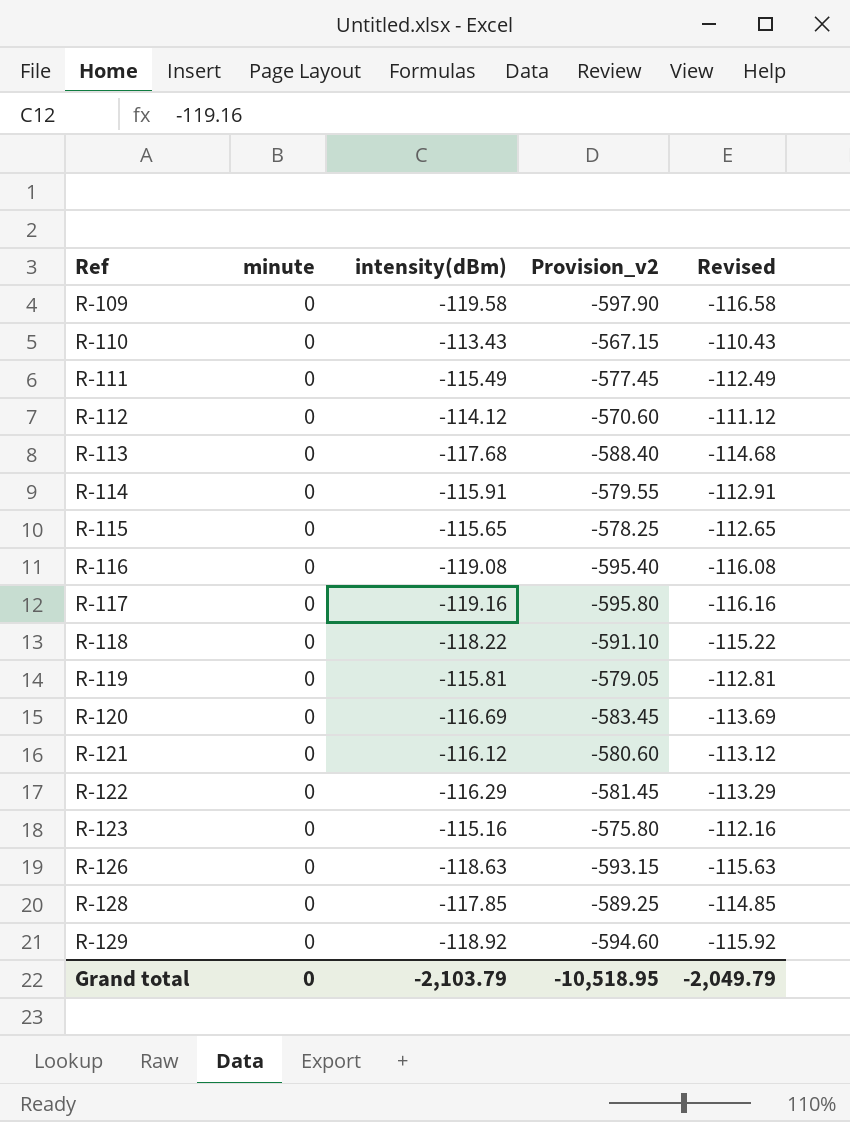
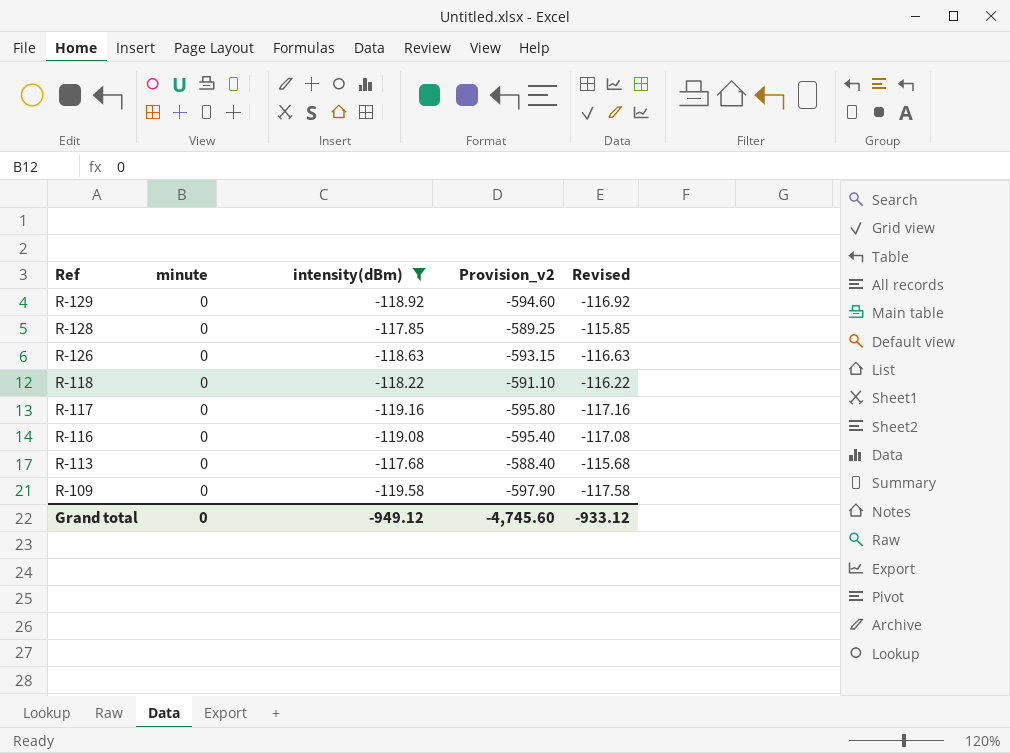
filter: none -> intensity(dBm) <= -117.68
row order: Ref ascending -> Ref descending
column Revised | formula: [intensity(dBm)] + 3 -> [intensity(dBm)] + 2
Grand total | intensity(dBm): -2,103.79 -> -949.12
Grand total | Provision_v2: -10,518.95 -> -4,745.60
Grand total | Revised: -2,049.79 -> -933.12

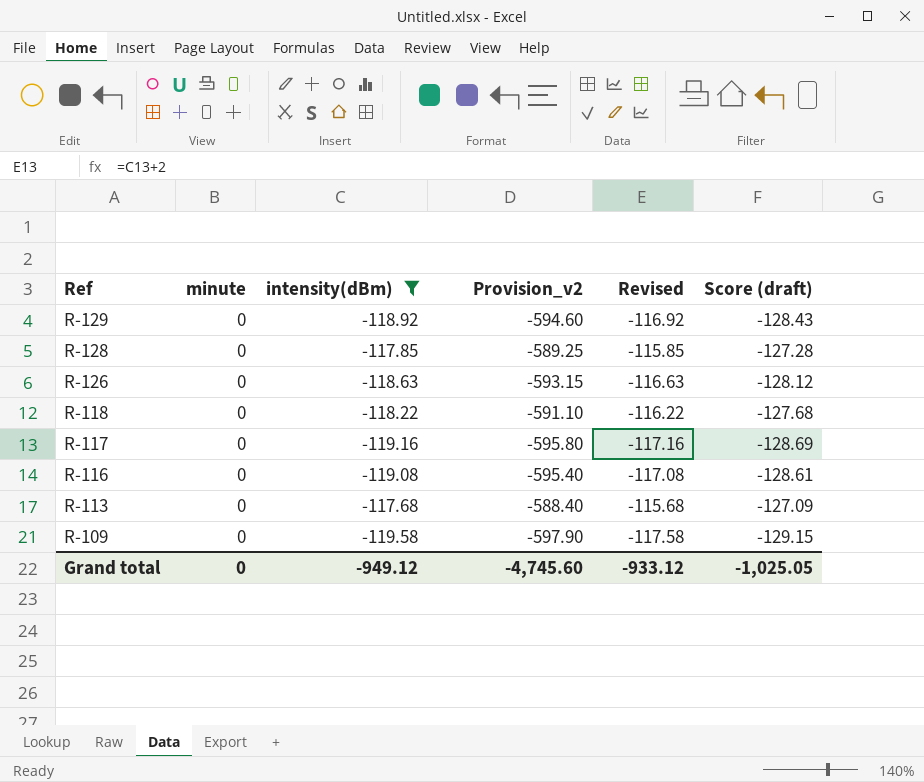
column Score (draft) | formula: none -> [intensity(dBm)] * 1.08

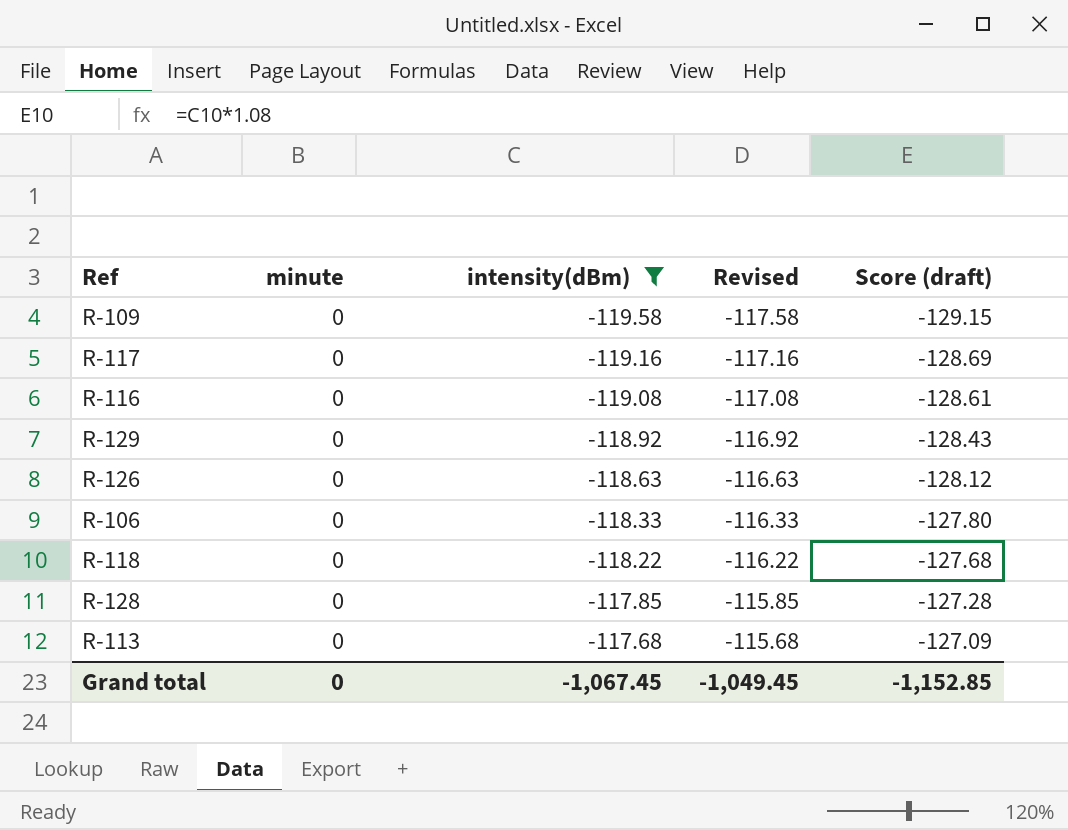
row order: Ref descending -> intensity(dBm) ascending
column Provision_v2 | formula: [intensity(dBm)] * 5 -> none
row R-106: none -> 0 | -118.33 | -116.33 | -127.80
Grand total | intensity(dBm): -949.12 -> -1,067.45
Grand total | Revised: -933.12 -> -1,049.45
Grand total | Score (draft): -1,025.05 -> -1,152.85

